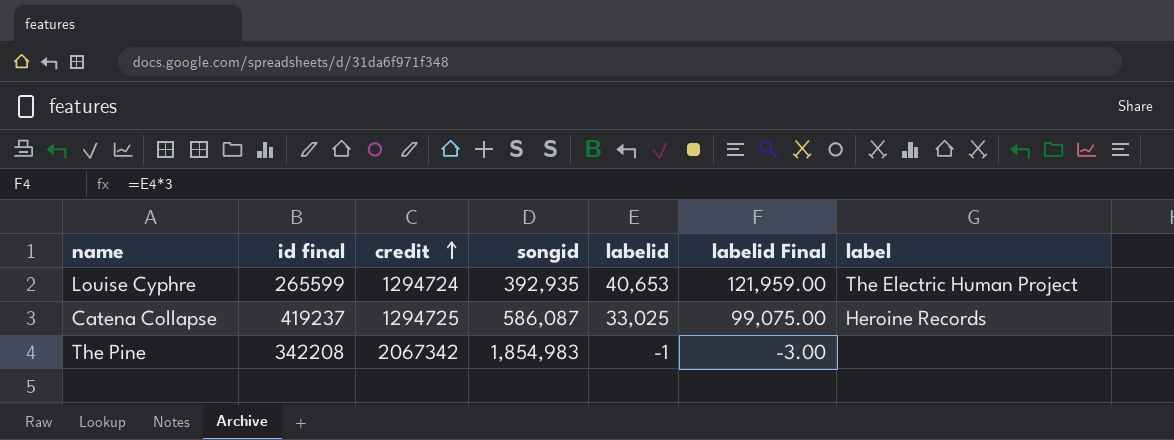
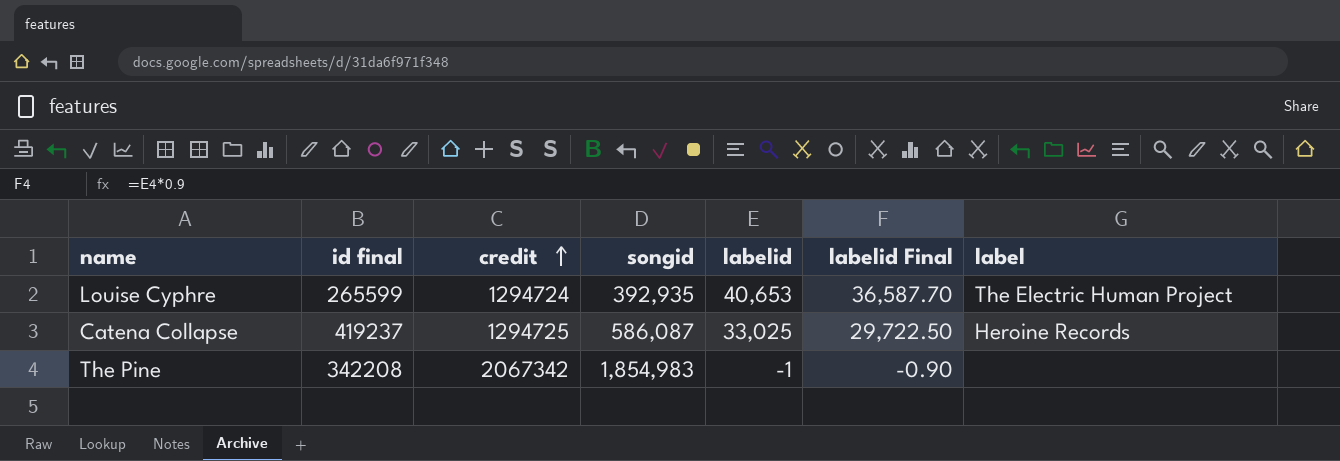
column labelid Final | formula: [labelid] * 3 -> [labelid] * 0.9

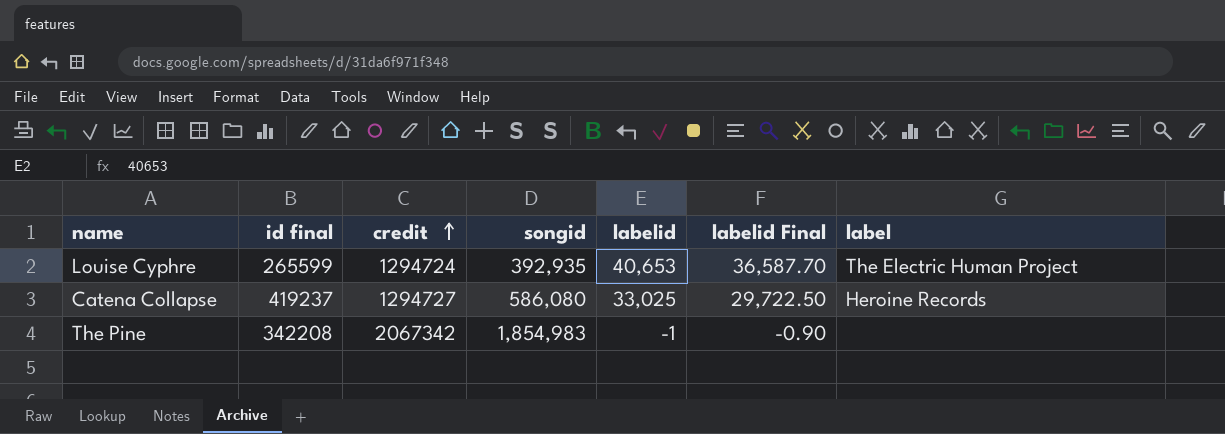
Catena Collapse | credit: 1294725 -> 1294727
Catena Collapse | songid: 586,087 -> 586,080

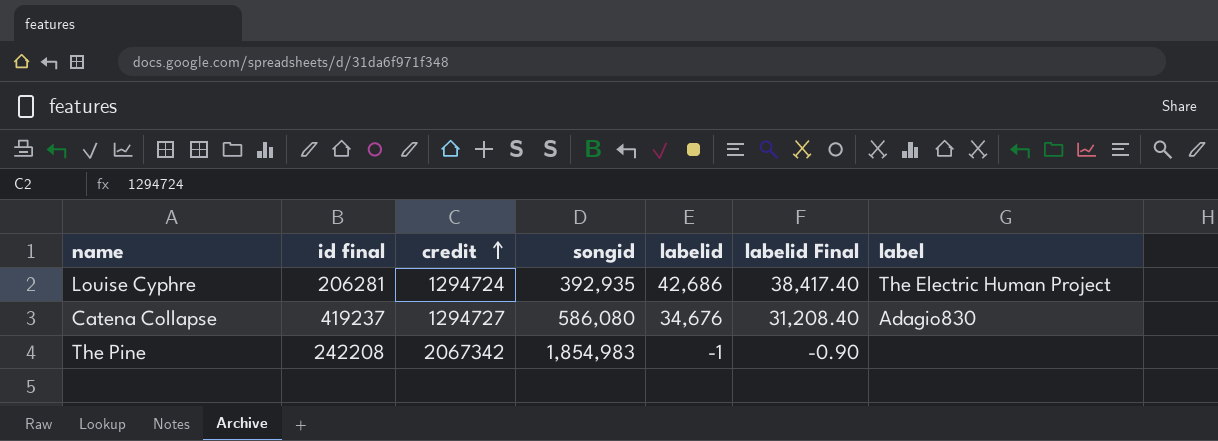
Louise Cyphre | id final: 265599 -> 206281
Louise Cyphre | labelid: 40,653 -> 42,686
Louise Cyphre | labelid Final: 36,587.70 -> 38,417.40
Catena Collapse | labelid: 33,025 -> 34,676
Catena Collapse | labelid Final: 29,722.50 -> 31,208.40
Catena Collapse | label: Heroine Records -> Adagio830
The Pine | id final: 342208 -> 242208

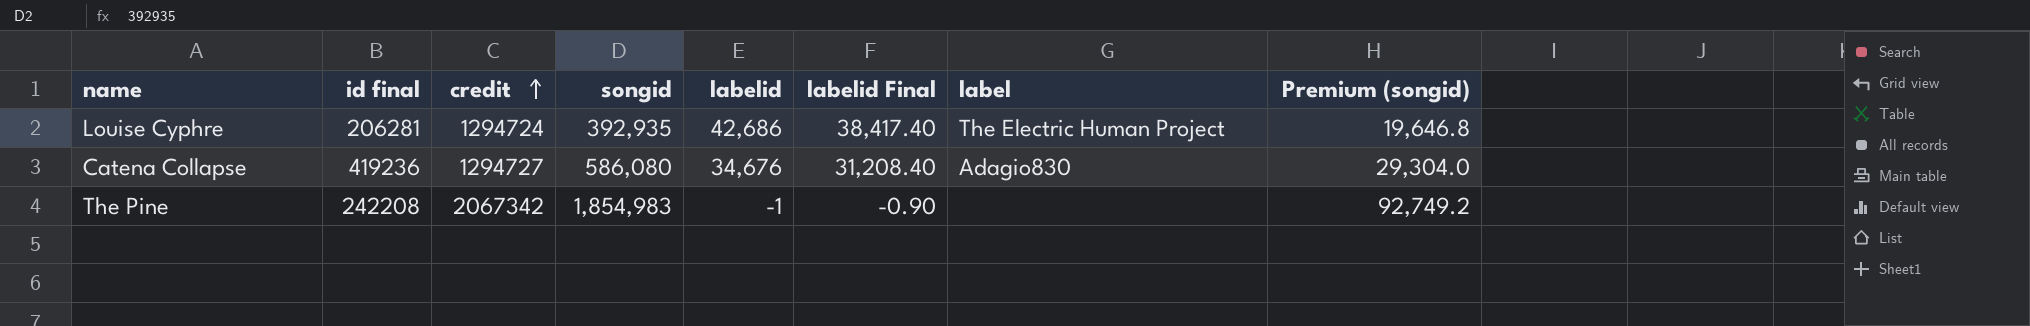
column Premium (songid) | formula: none -> [songid] * 0.05
Catena Collapse | id final: 419237 -> 419236

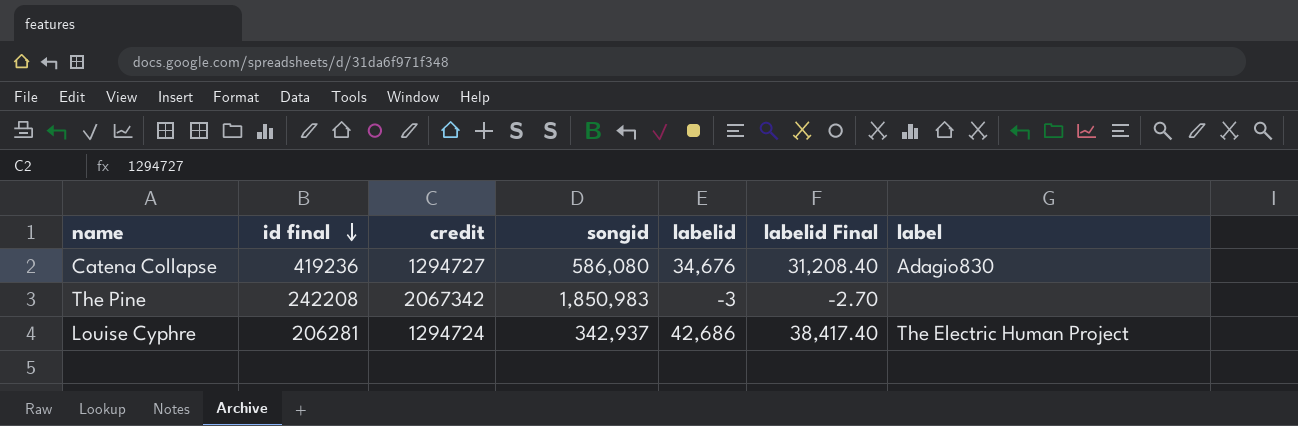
row order: credit ascending -> id final descending
column Premium (songid) | formula: [songid] * 0.05 -> none
The Pine | songid: 1,854,983 -> 1,850,983
The Pine | labelid: -1 -> -3
The Pine | labelid Final: -0.90 -> -2.70
Louise Cyphre | songid: 392,935 -> 342,937

